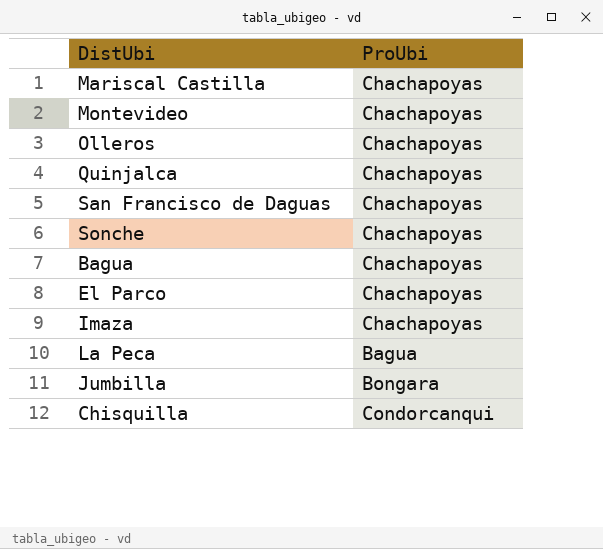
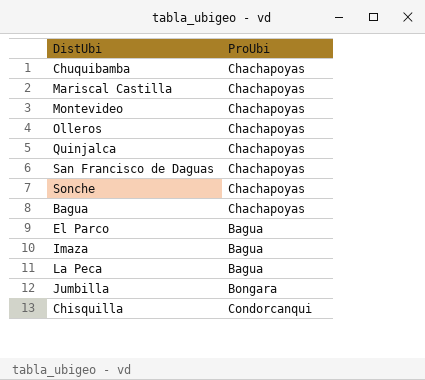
row Chuquibamba: none -> Chachapoyas
El Parco | ProUbi: Chachapoyas -> Bagua
Imaza | ProUbi: Chachapoyas -> Bagua

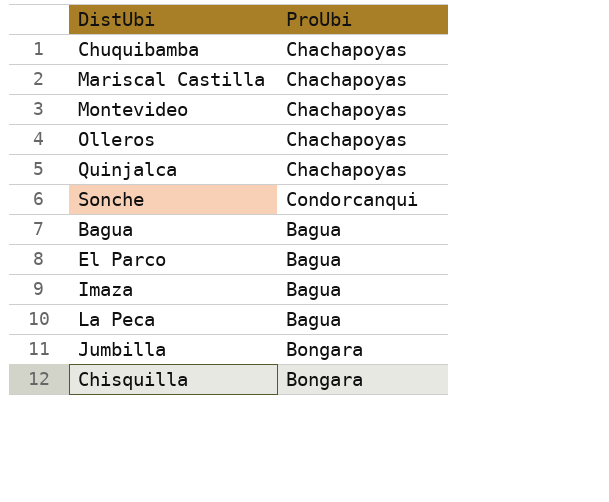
row San Francisco de Daguas: Chachapoyas -> none
Sonche | ProUbi: Chachapoyas -> Condorcanqui
Bagua | ProUbi: Chachapoyas -> Bagua
Chisquilla | ProUbi: Condorcanqui -> Bongara

